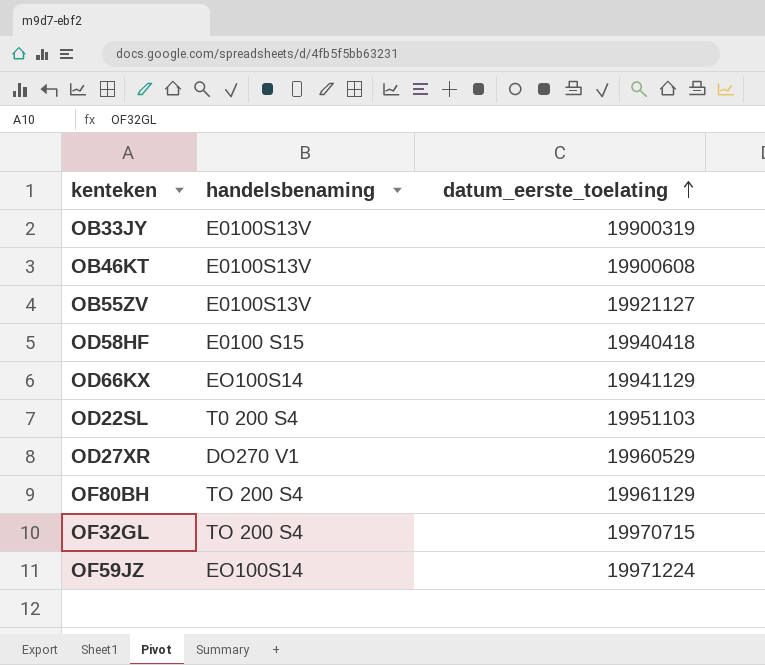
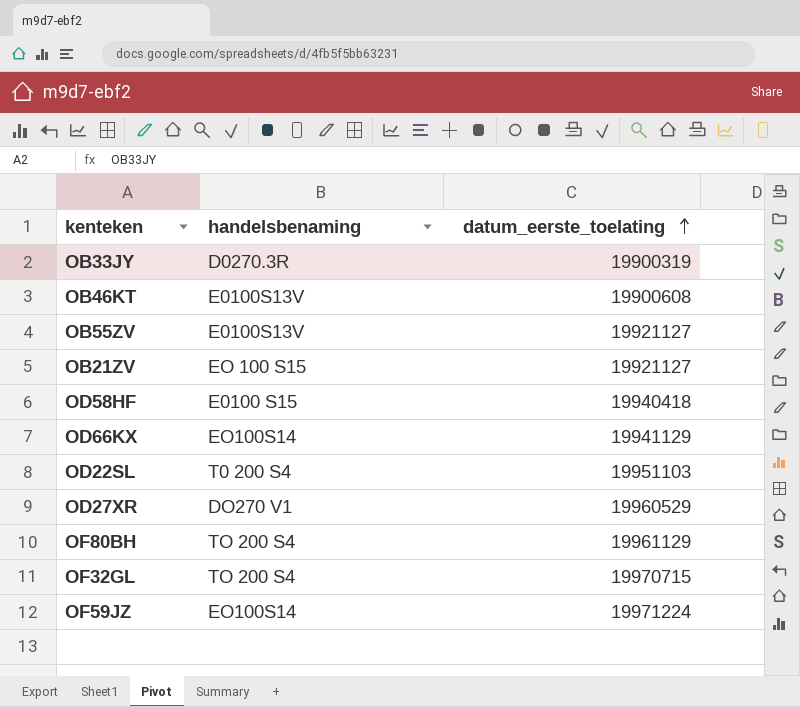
OB33JY | handelsbenaming: E0100S13V -> D0270.3R
row OB21ZV: none -> EO 100 S15 | 19921127

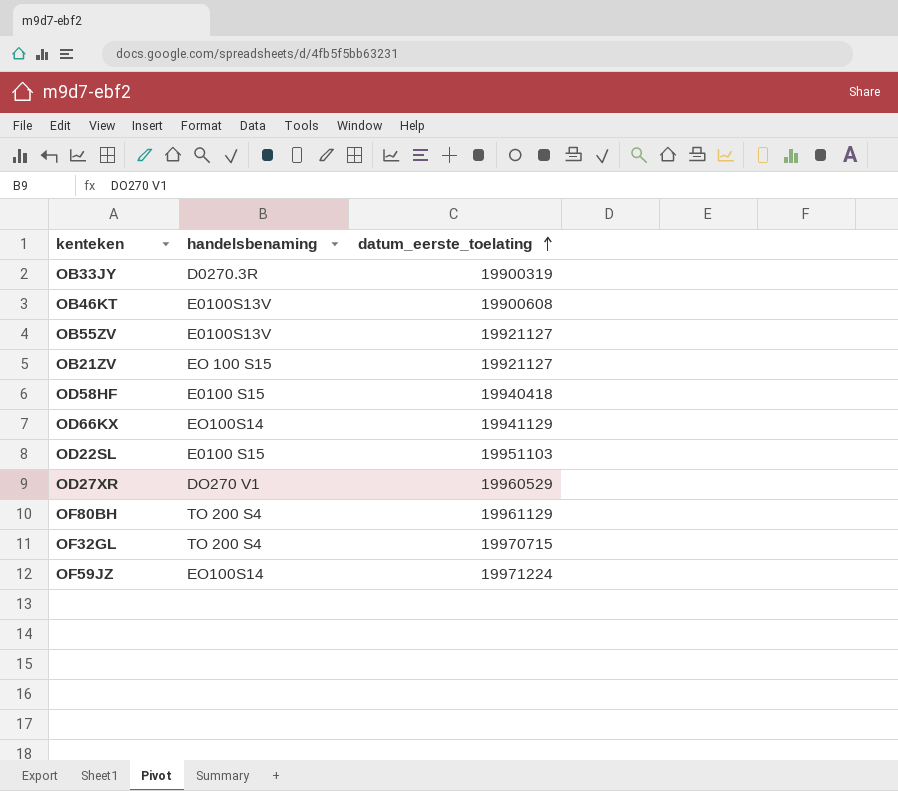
OD22SL | handelsbenaming: T0 200 S4 -> E0100 S15

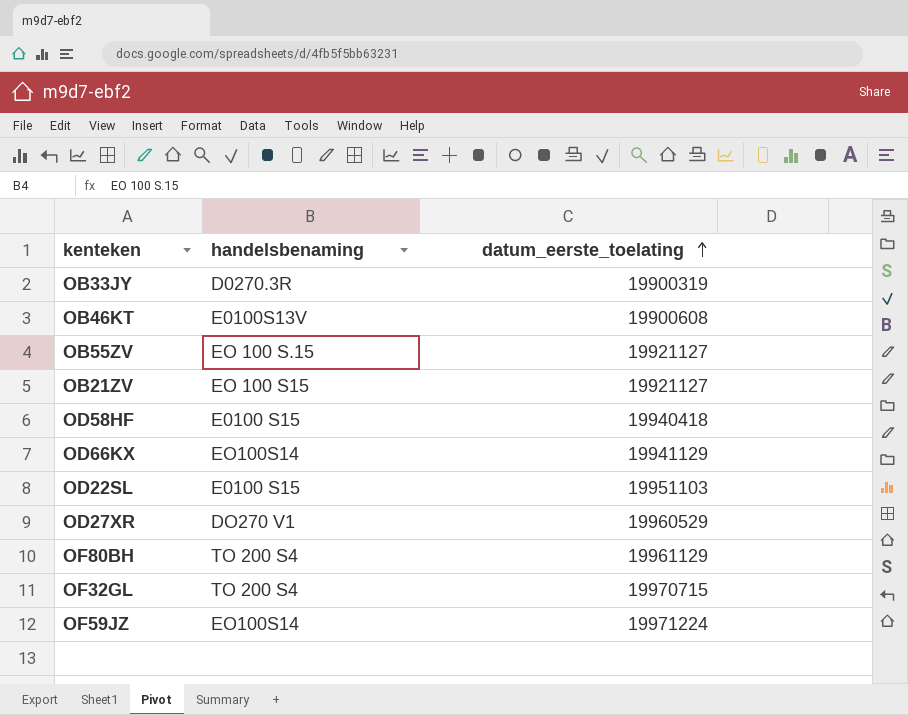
OB55ZV | handelsbenaming: E0100S13V -> EO 100 S.15

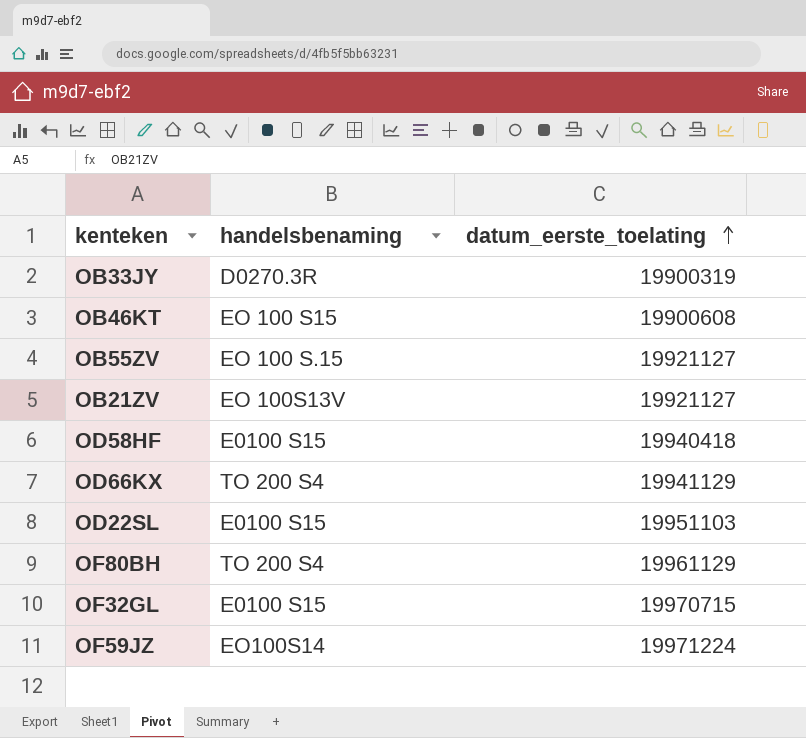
row OD27XR: DO270 V1 | 19960529 -> none
OB46KT | handelsbenaming: E0100S13V -> EO 100 S15
OB21ZV | handelsbenaming: EO 100 S15 -> EO 100S13V
OD66KX | handelsbenaming: EO100S14 -> TO 200 S4
OF32GL | handelsbenaming: TO 200 S4 -> E0100 S15

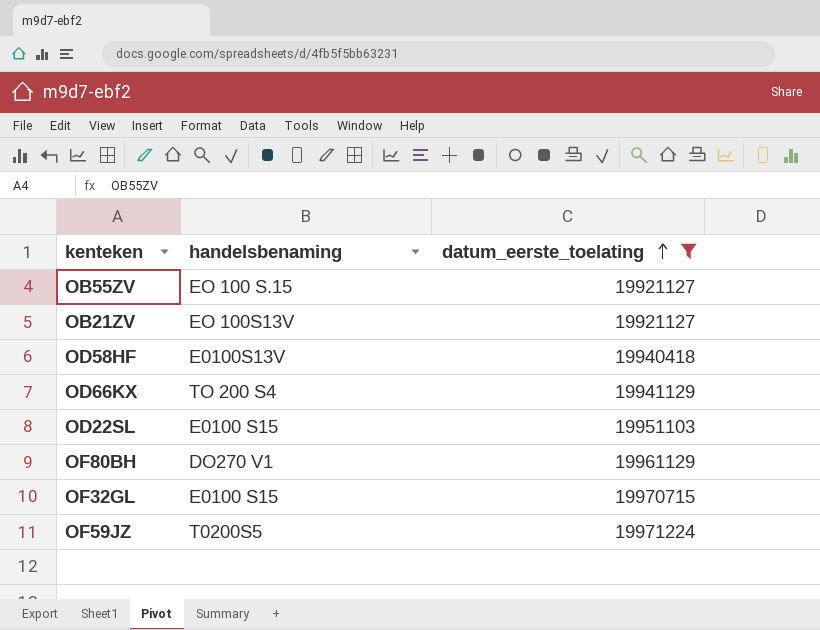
filter: none -> datum_eerste_toelating >= 19921127
OD58HF | handelsbenaming: E0100 S15 -> E0100S13V
OF80BH | handelsbenaming: TO 200 S4 -> DO270 V1
OF59JZ | handelsbenaming: EO100S14 -> T0200S5

